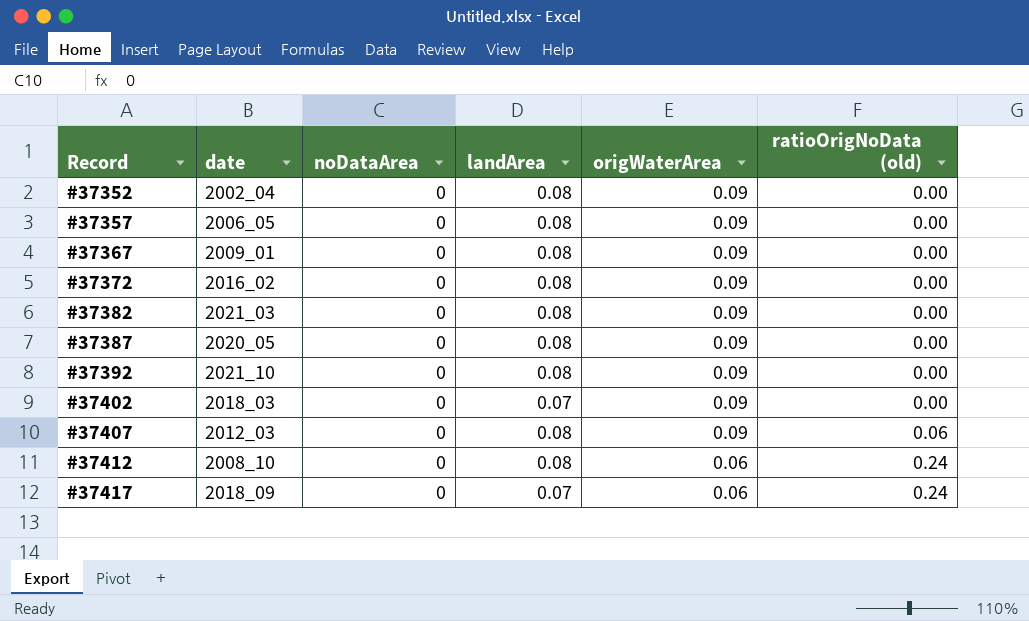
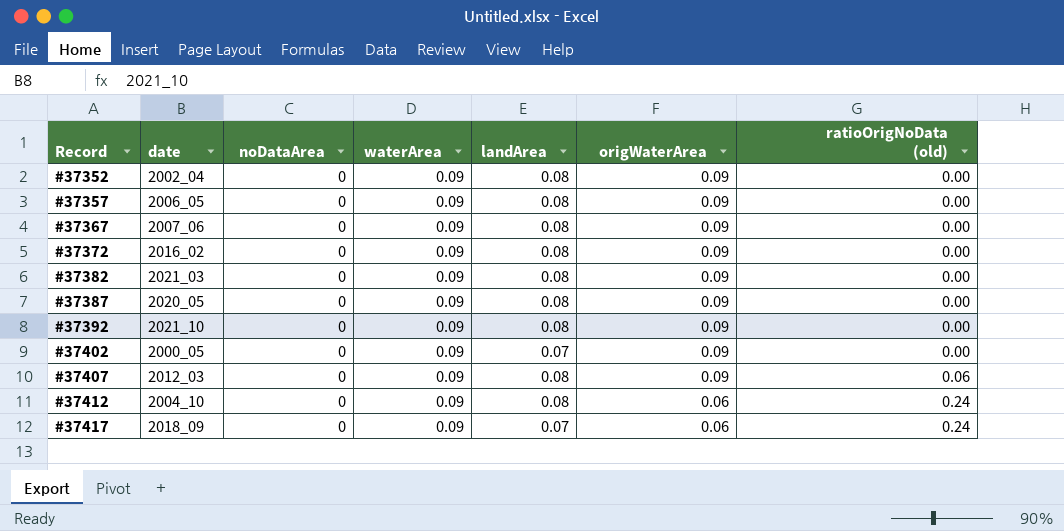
column waterArea | position: none -> 4
#37367 | date: 2009_01 -> 2007_06
#37402 | date: 2018_03 -> 2000_05
#37412 | date: 2008_10 -> 2004_10

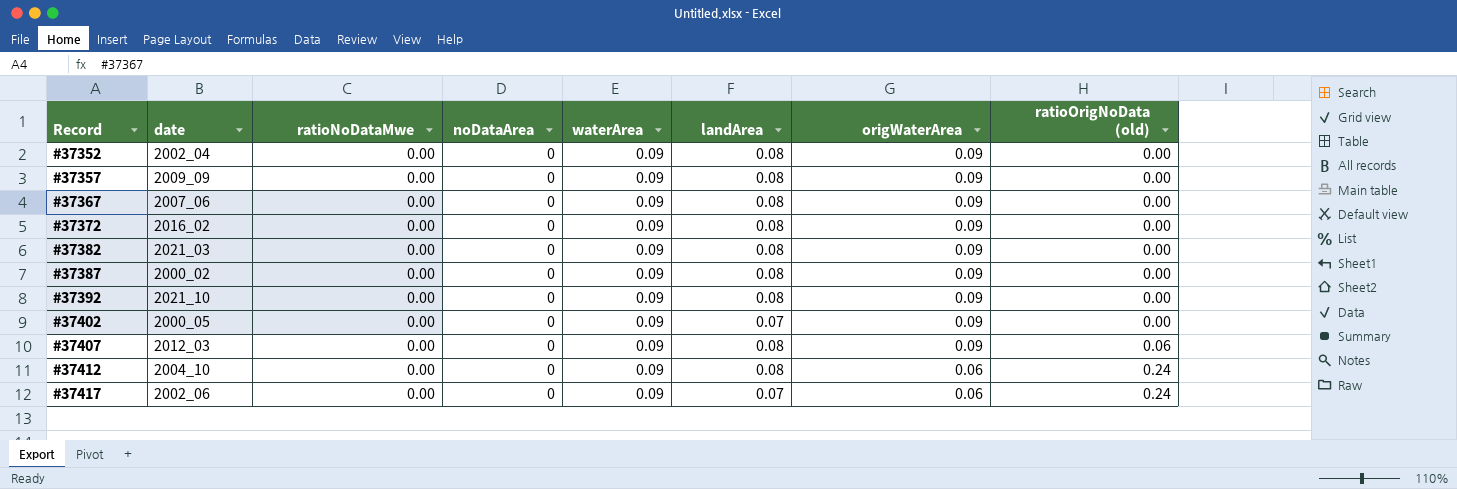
column ratioNoDataMwe | position: none -> 3
#37357 | date: 2006_05 -> 2009_09
#37387 | date: 2020_05 -> 2000_02
#37417 | date: 2018_09 -> 2002_06

